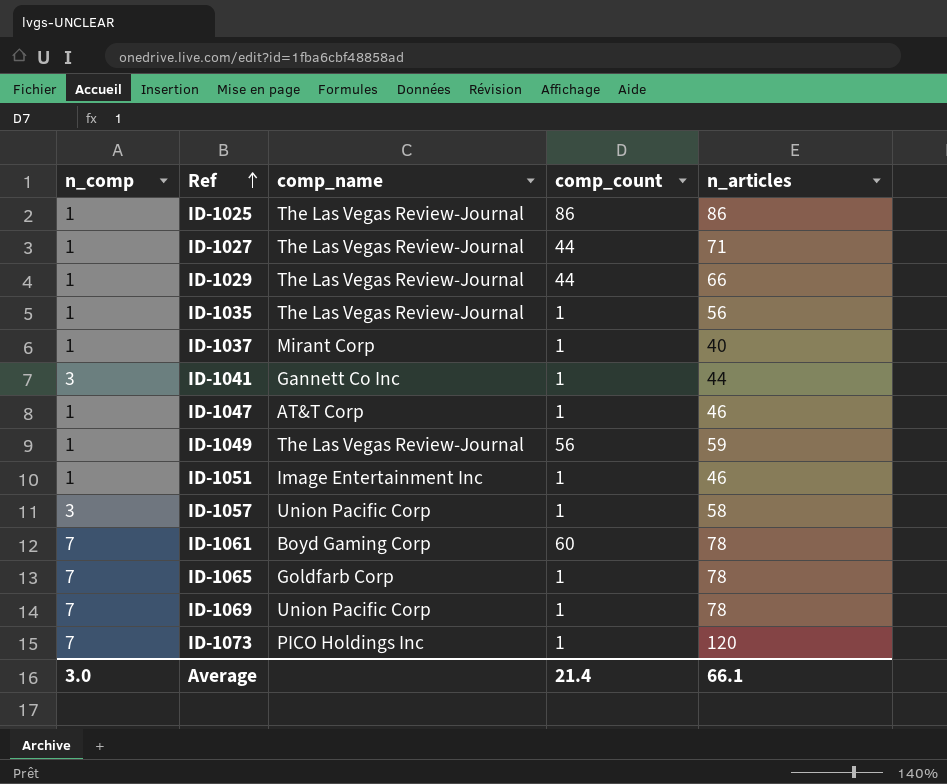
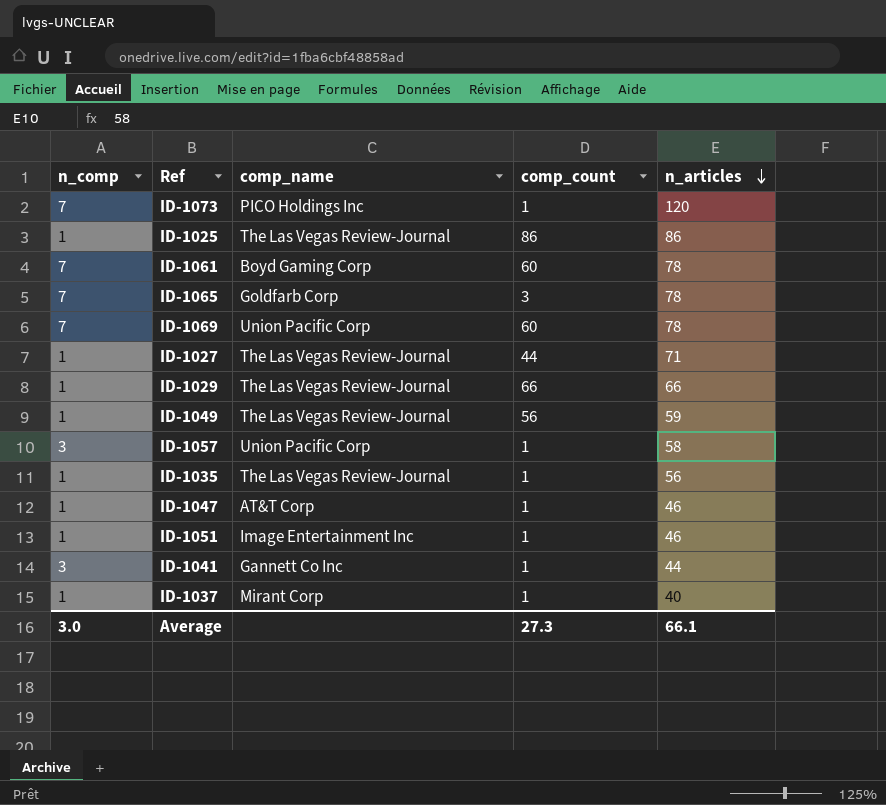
row order: Ref ascending -> n_articles descending
ID-1065 | comp_count: 1 -> 3
ID-1069 | comp_count: 1 -> 60
ID-1029 | comp_count: 44 -> 66
Average | comp_count: 21.4 -> 27.3

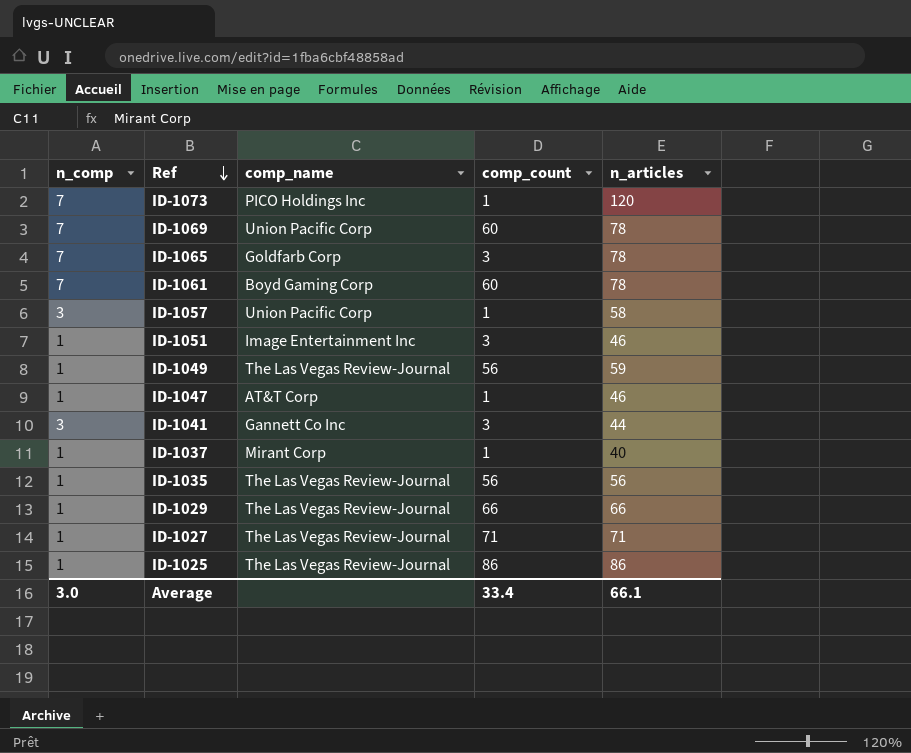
row order: n_articles descending -> Ref descending
ID-1051 | comp_count: 1 -> 3
ID-1041 | comp_count: 1 -> 3
ID-1035 | comp_count: 1 -> 56
ID-1027 | comp_count: 44 -> 71
Average | comp_count: 27.3 -> 33.4

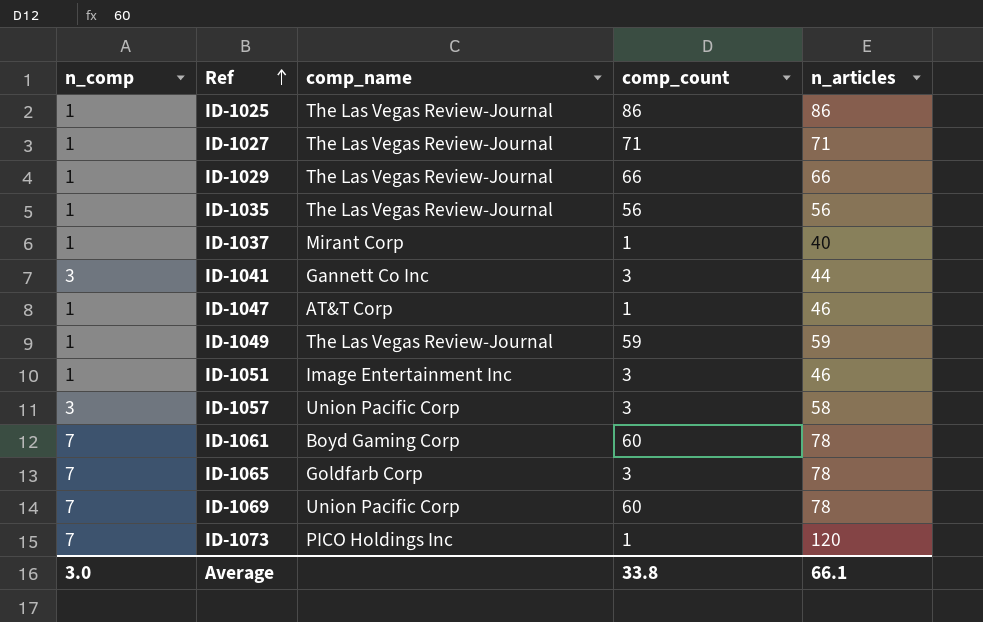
row order: Ref descending -> Ref ascending
ID-1049 | comp_count: 56 -> 59
ID-1057 | comp_count: 1 -> 3
Average | comp_count: 33.4 -> 33.8

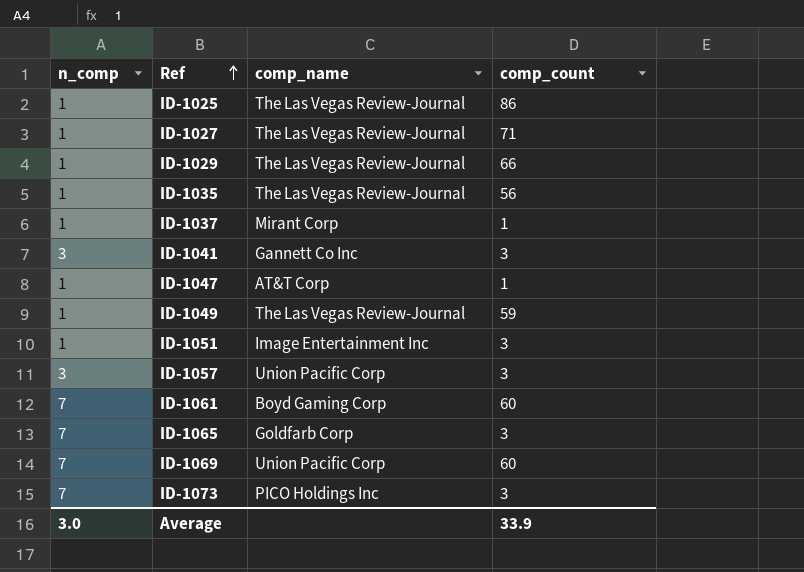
column n_articles | position: 5 -> none
ID-1073 | comp_count: 1 -> 3
Average | comp_count: 33.8 -> 33.9

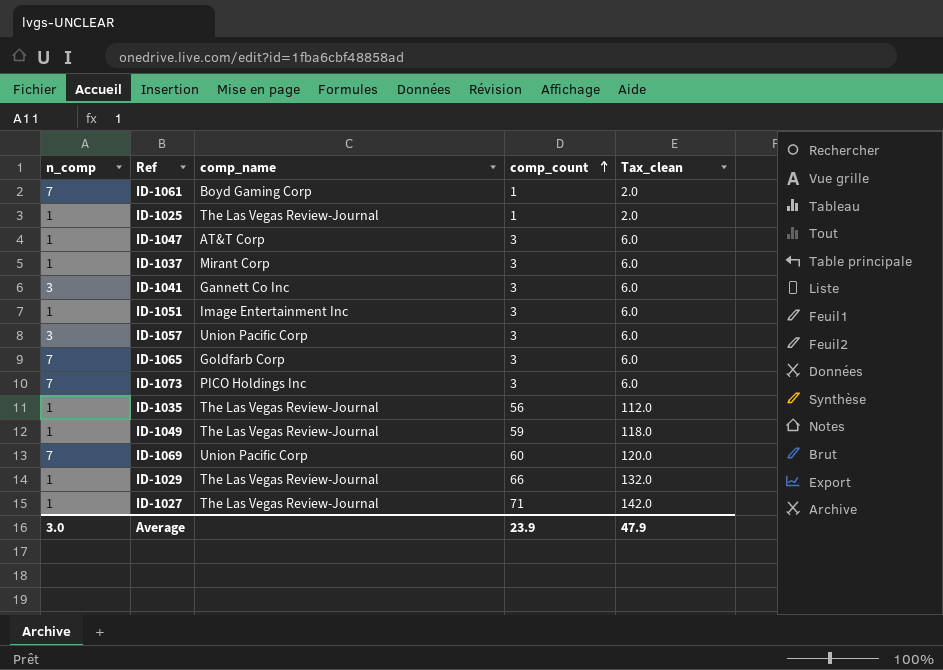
row order: Ref ascending -> comp_count ascending
column Tax_clean | formula: none -> [comp_count] * 2
ID-1061 | comp_count: 60 -> 1
ID-1025 | comp_count: 86 -> 1
ID-1047 | comp_count: 1 -> 3
ID-1037 | comp_count: 1 -> 3
Average | comp_count: 33.9 -> 23.9

